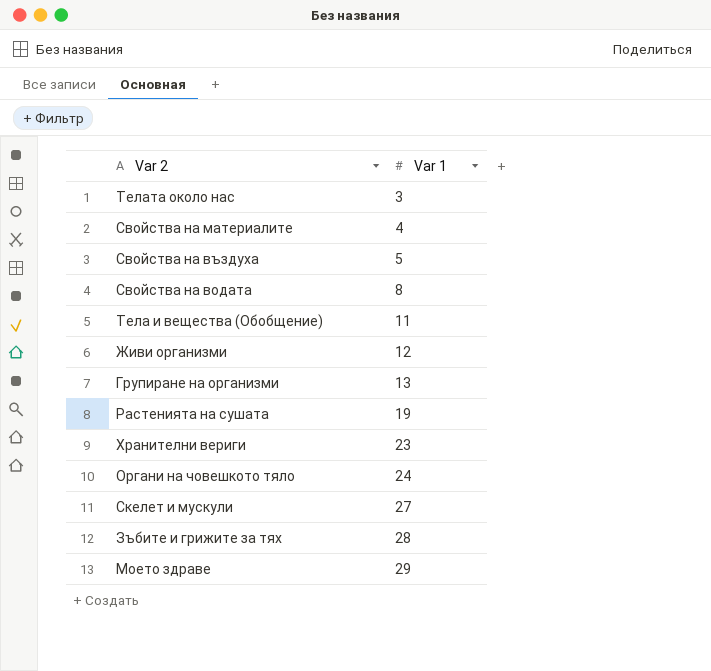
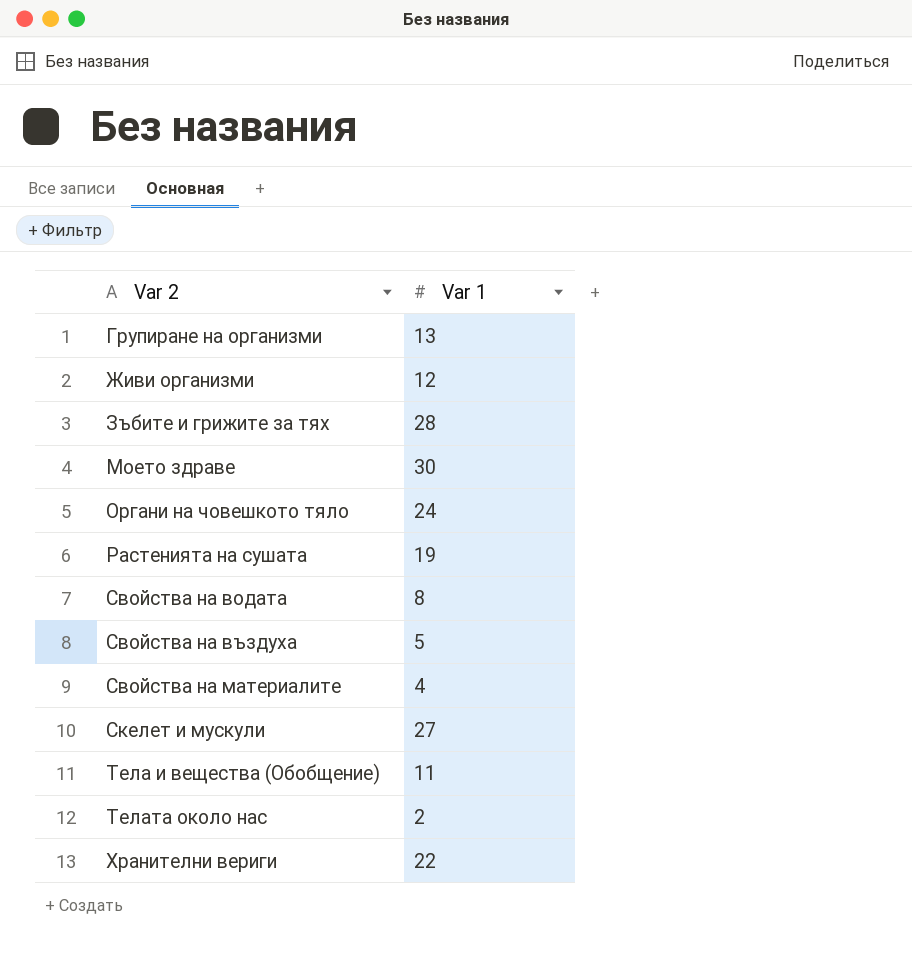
row order: Var 1 ascending -> Var 2 ascending
Моето здраве | Var 1: 29 -> 30
Телата около нас | Var 1: 3 -> 2
Хранителни вериги | Var 1: 23 -> 22

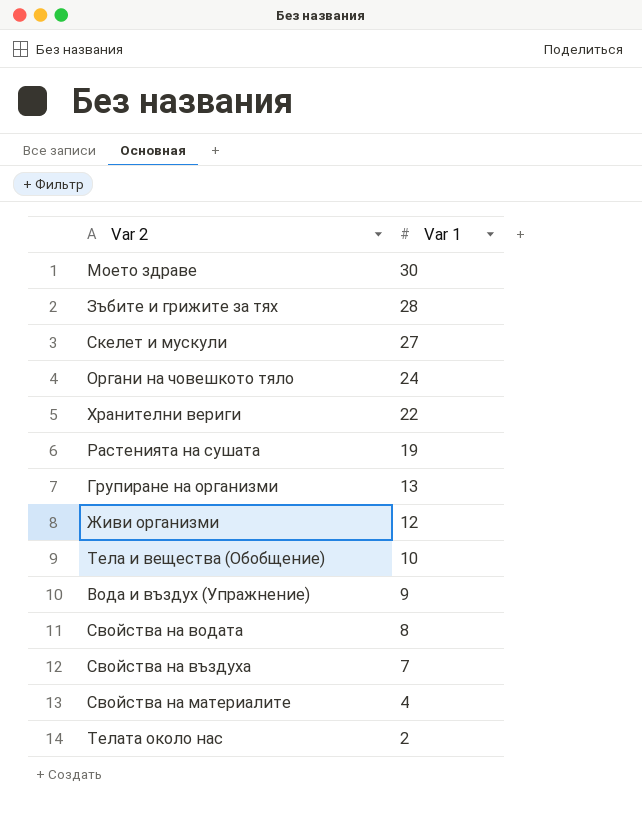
row order: Var 2 ascending -> Var 1 descending
Тела и вещества (Обобщение) | Var 1: 11 -> 10
row Вода и въздух (Упражнение): none -> 9
Свойства на въздуха | Var 1: 5 -> 7

